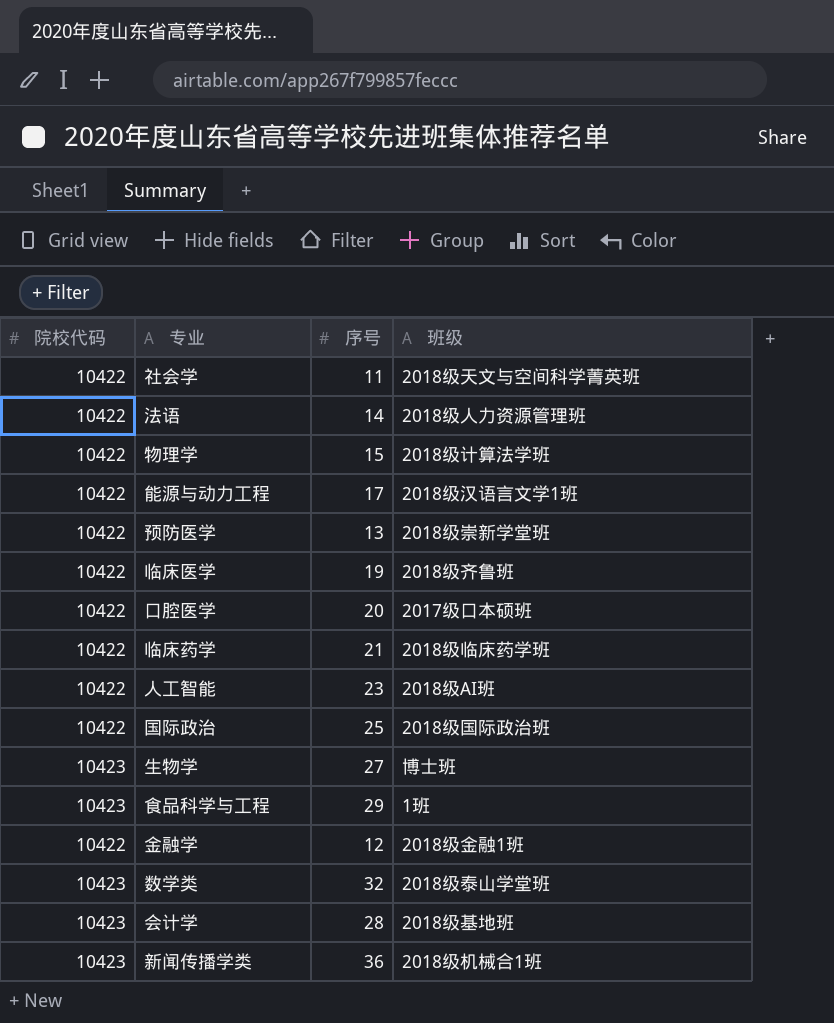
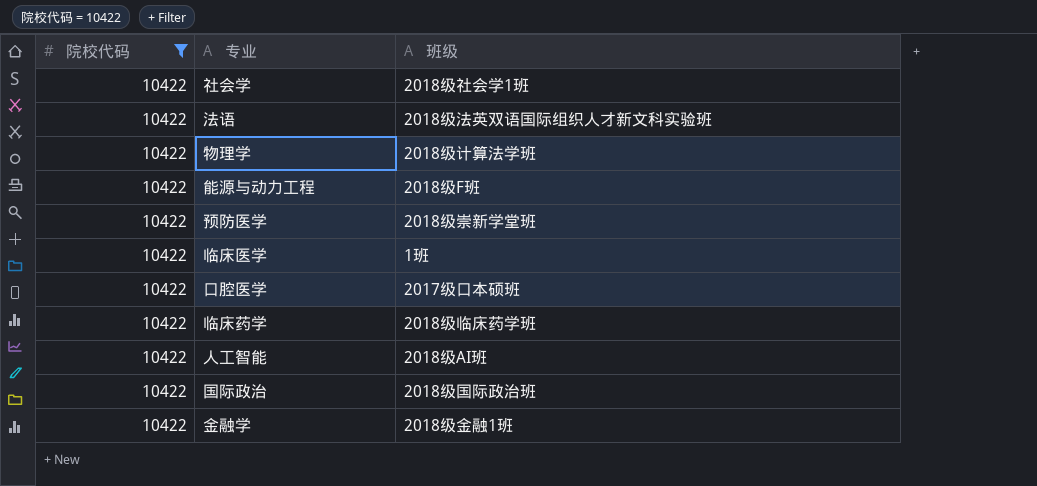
filter: none -> 院校代码 = 10422
column 序号 | position: 3 -> none
社会学 | 班级: 2018级天文与空间科学菁英班 -> 2018级社会学1班
法语 | 班级: 2018级人力资源管理班 -> 2018级法英双语国际组织人才新文科实验班
能源与动力工程 | 班级: 2018级汉语言文学1班 -> 2018级F班
临床医学 | 班级: 2018级齐鲁班 -> 1班

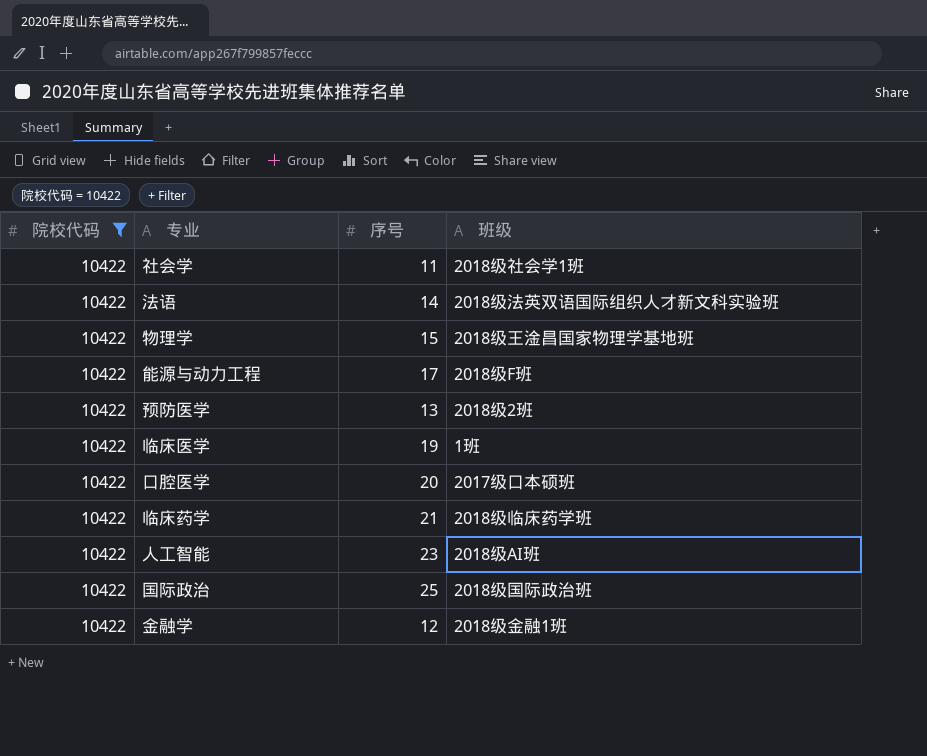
column 序号 | position: none -> 3
物理学 | 班级: 2018级计算法学班 -> 2018级王淦昌国家物理学基地班
预防医学 | 班级: 2018级崇新学堂班 -> 2018级2班

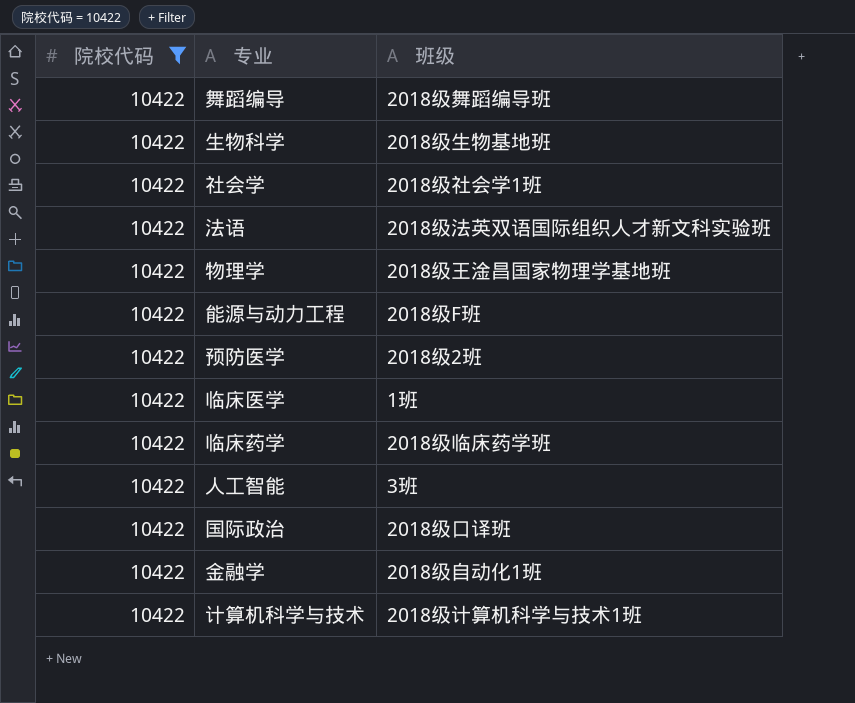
column 序号 | position: 3 -> none
row 口腔医学: 10422 | 20 | 2017级口本硕班 -> none
row 舞蹈编导: none -> 10422 | 2018级舞蹈编导班
row 生物科学: none -> 10422 | 2018级生物基地班
人工智能 | 班级: 2018级AI班 -> 3班
国际政治 | 班级: 2018级国际政治班 -> 2018级口译班
金融学 | 班级: 2018级金融1班 -> 2018级自动化1班
row 计算机科学与技术: none -> 10422 | 2018级计算机科学与技术1班

